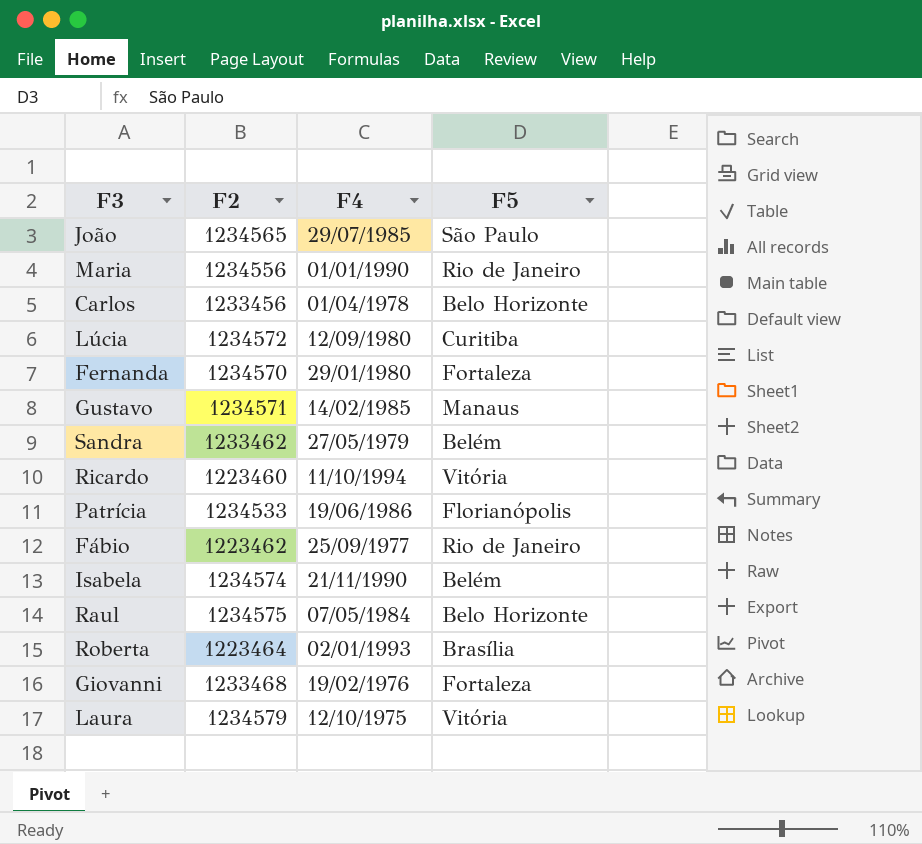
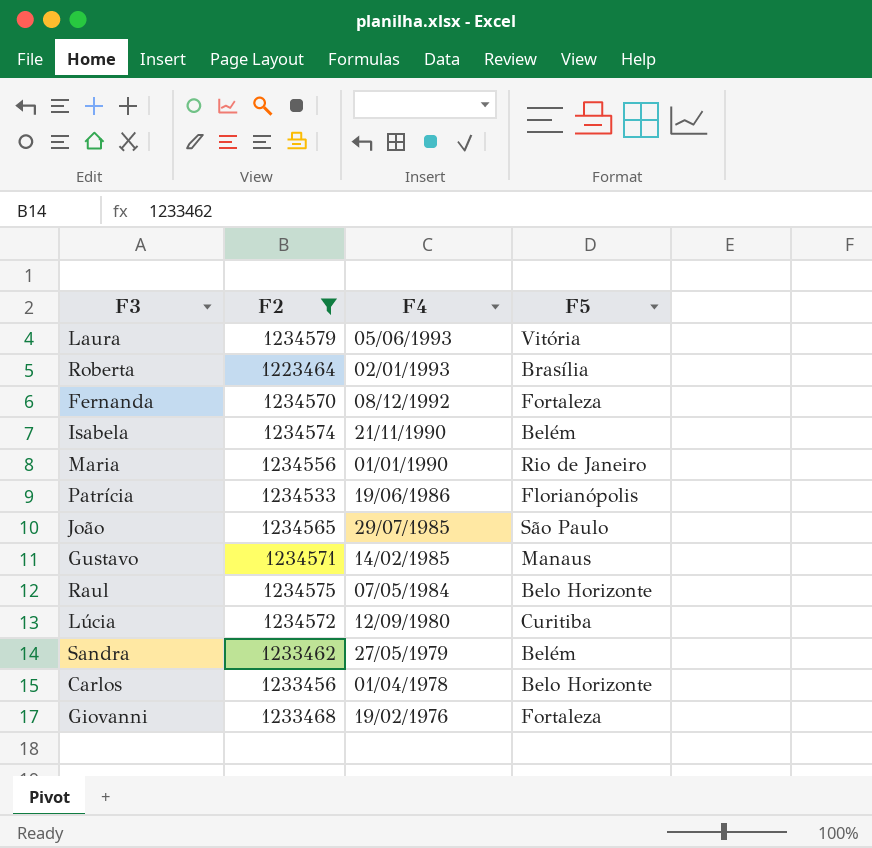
filter: none -> F2 >= 1223464
row order: none -> F4 descending
Laura | F4: 12/10/1975 -> 05/06/1993
Fernanda | F4: 29/01/1980 -> 08/12/1992

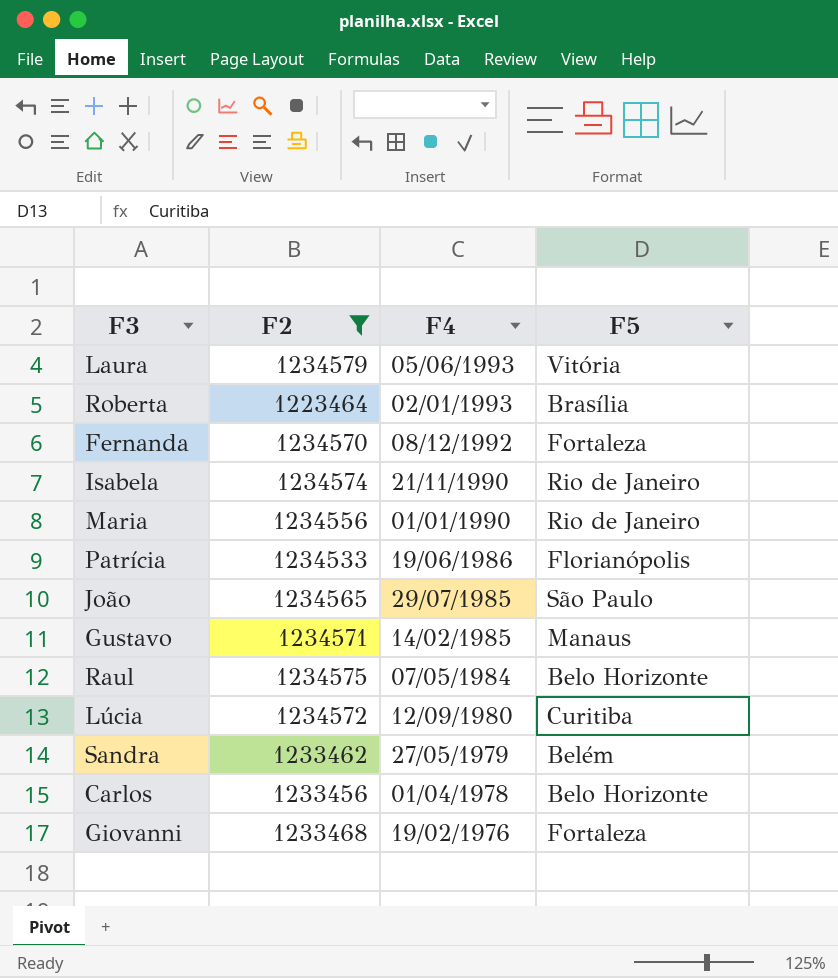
Isabela | F5: Belém -> Rio de Janeiro

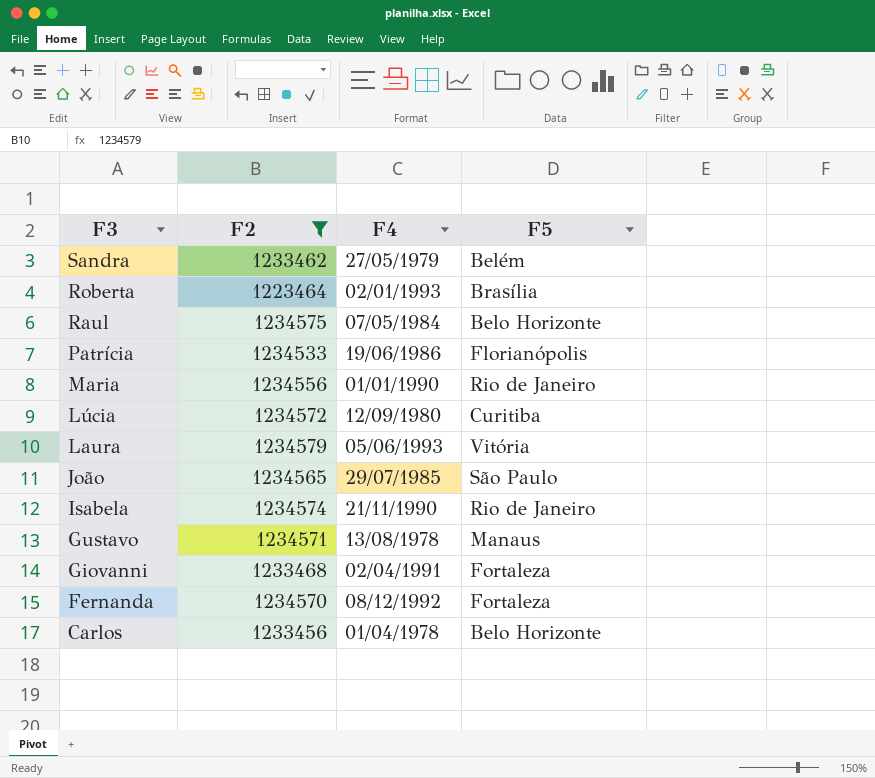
row order: F4 descending -> F3 descending
Gustavo | F4: 14/02/1985 -> 13/08/1978
Giovanni | F4: 19/02/1976 -> 02/04/1991

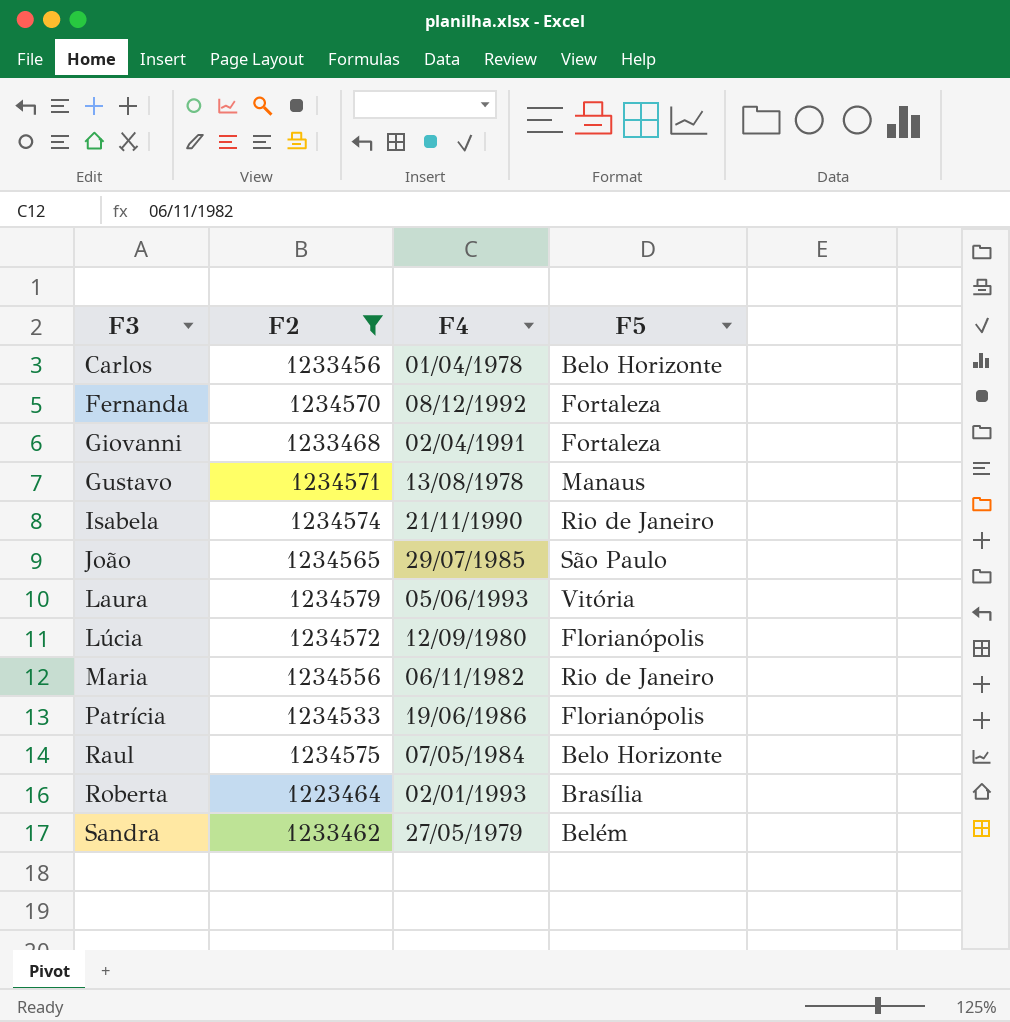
row order: F3 descending -> F3 ascending
Lúcia | F5: Curitiba -> Florianópolis
Maria | F4: 01/01/1990 -> 06/11/1982

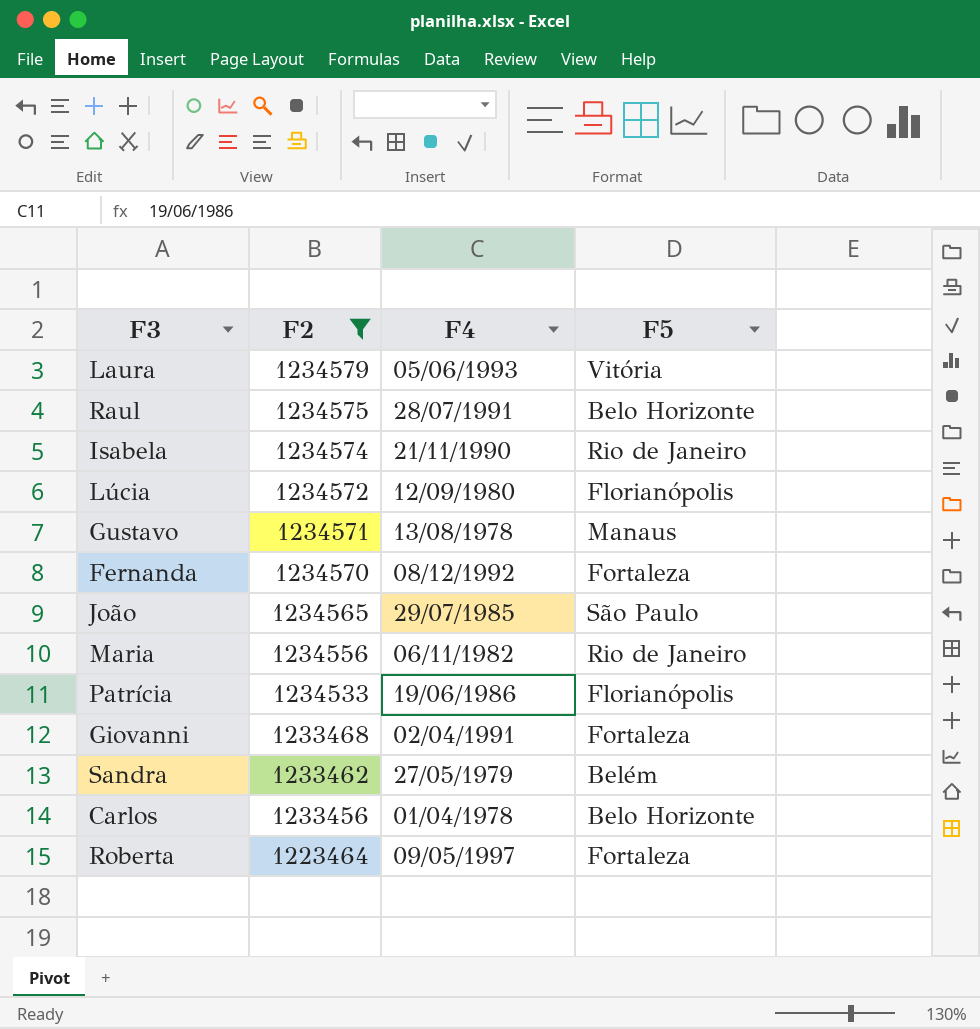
row order: F3 ascending -> F2 descending
Raul | F4: 07/05/1984 -> 28/07/1991
Roberta | F4: 02/01/1993 -> 09/05/1997
Roberta | F5: Brasília -> Fortaleza

